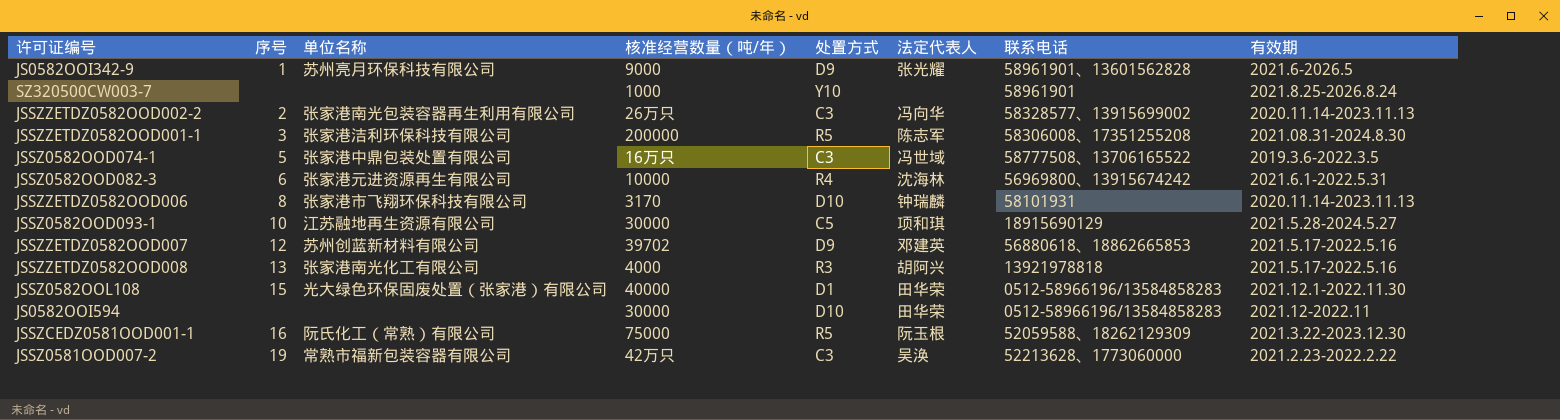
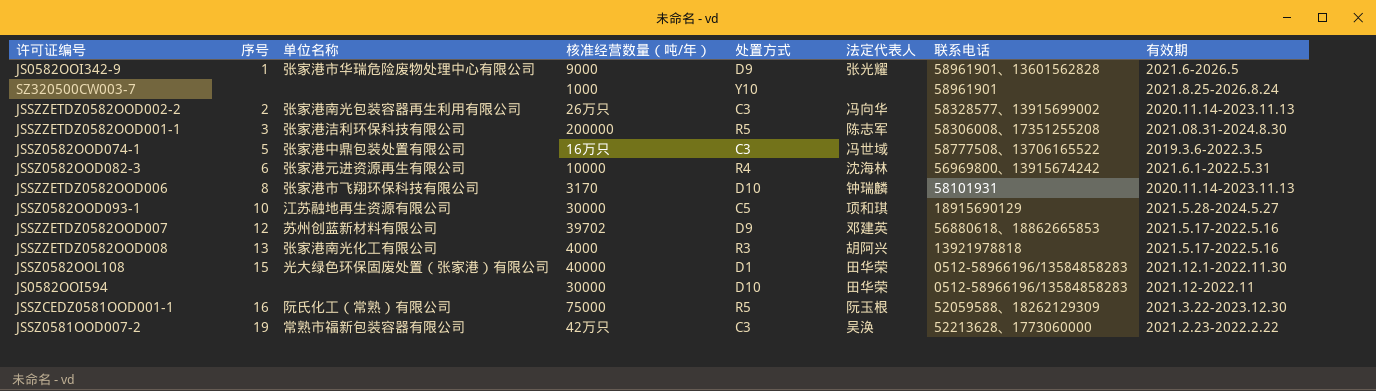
JS0582OOI342-9 | 单位名称: 苏州亮月环保科技有限公司 -> 张家港市华瑞危险废物处理中心有限公司

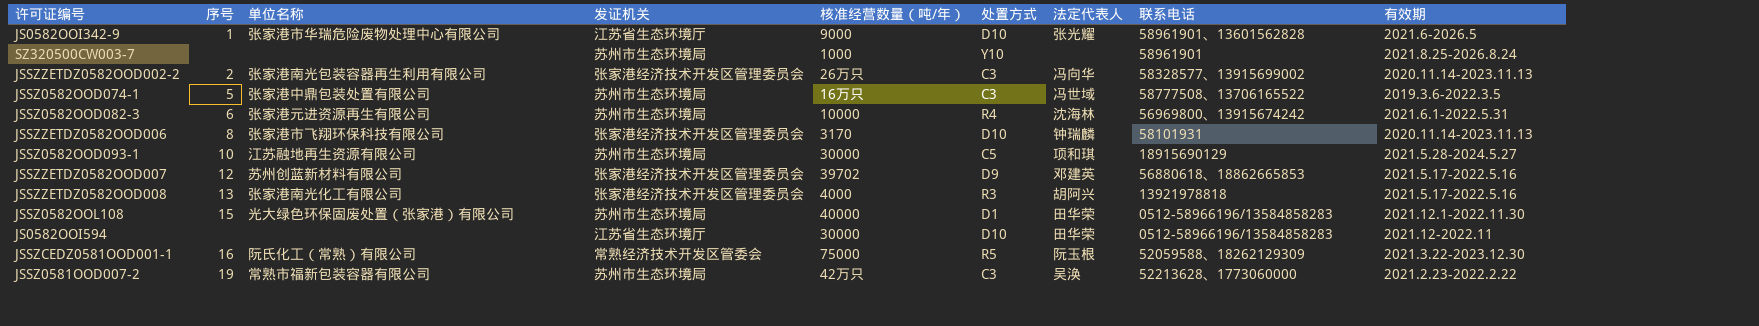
column 发证机关 | position: none -> 4
row JSSZZETDZ0582OOD001-1: 3 | 张家港洁利环保科技有限公司 | 200000 | R5 | 陈志军 | 58306008、17351255208 | 2021.08.31-2024.8.30 -> none
JS0582OOI342-9 | 处置方式: D9 -> D10

